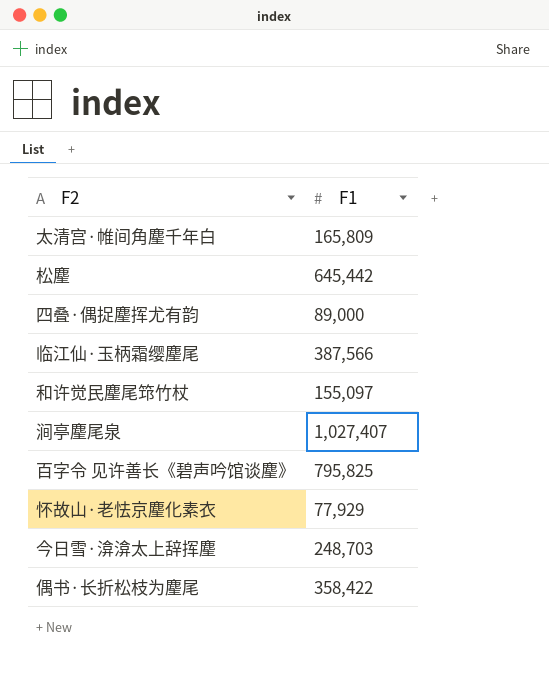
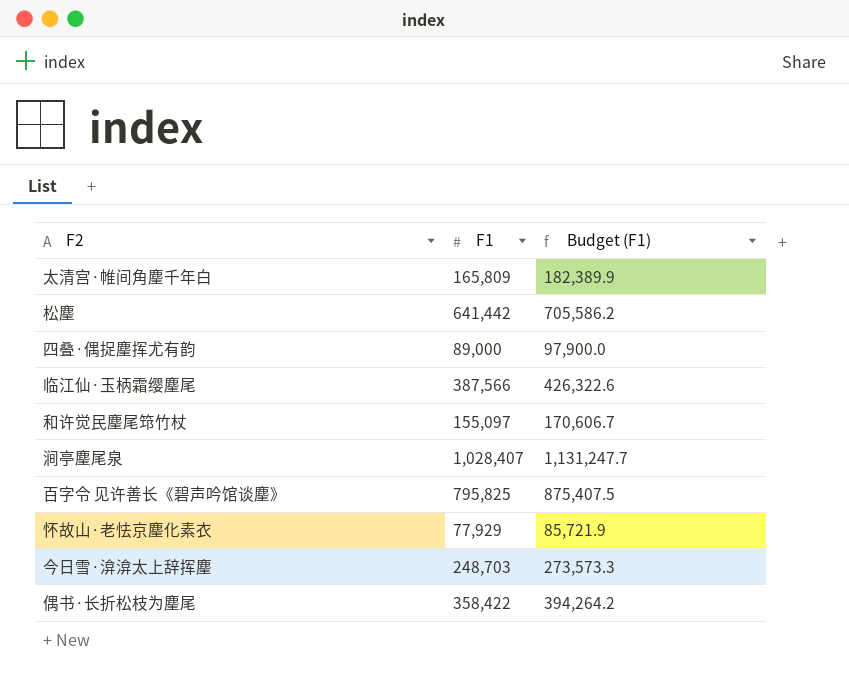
column Budget (F1) | formula: none -> [F1] * 1.1
松麈 | F1: 645,442 -> 641,442
涧亭麈尾泉 | F1: 1,027,407 -> 1,028,407

